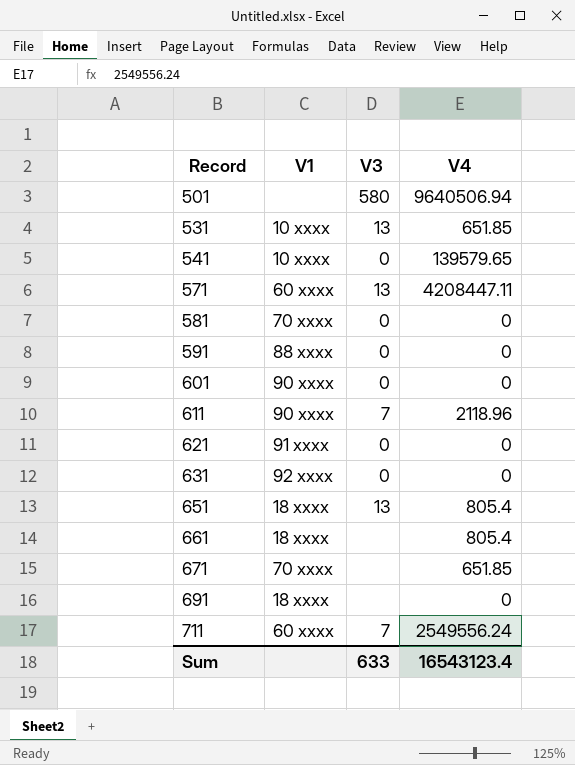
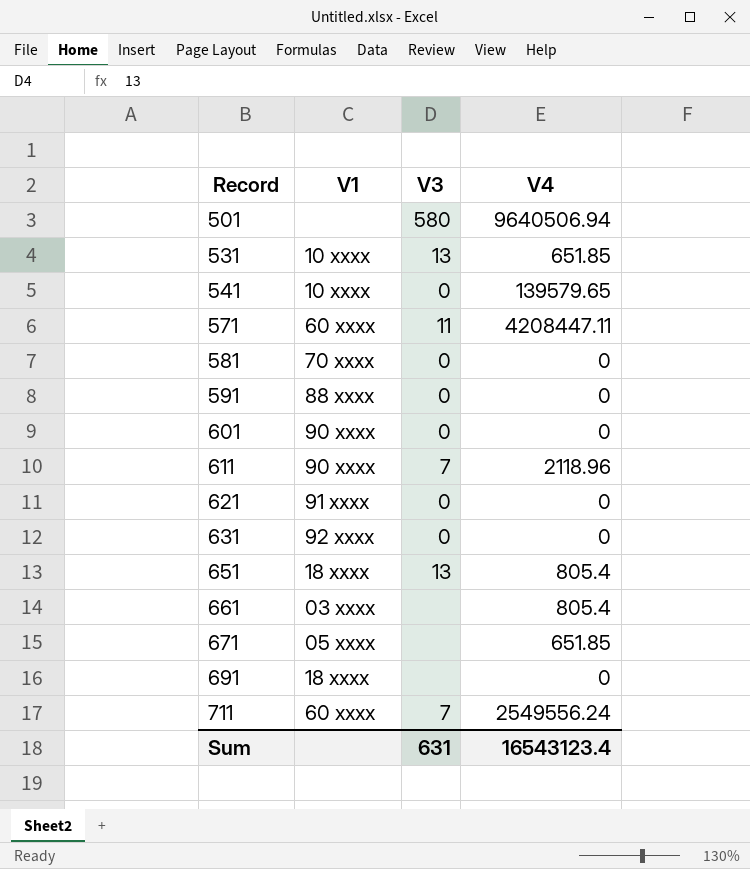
571 | V3: 13 -> 11
661 | V1: 18 xxxx -> 03 xxxx
671 | V1: 70 xxxx -> 05 xxxx
Sum | V3: 633 -> 631

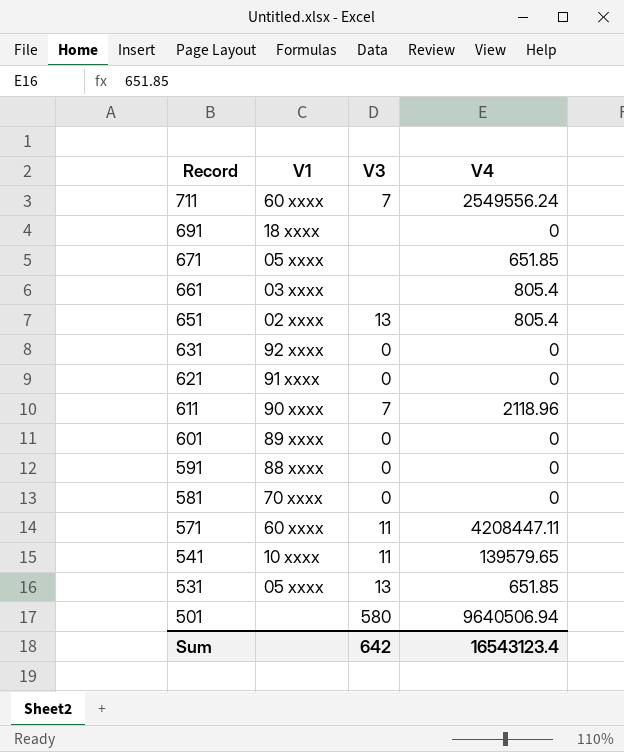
row order: Record ascending -> Record descending
651 | V1: 18 xxxx -> 02 xxxx
601 | V1: 90 xxxx -> 89 xxxx
541 | V3: 0 -> 11
531 | V1: 10 xxxx -> 05 xxxx
Sum | V3: 631 -> 642

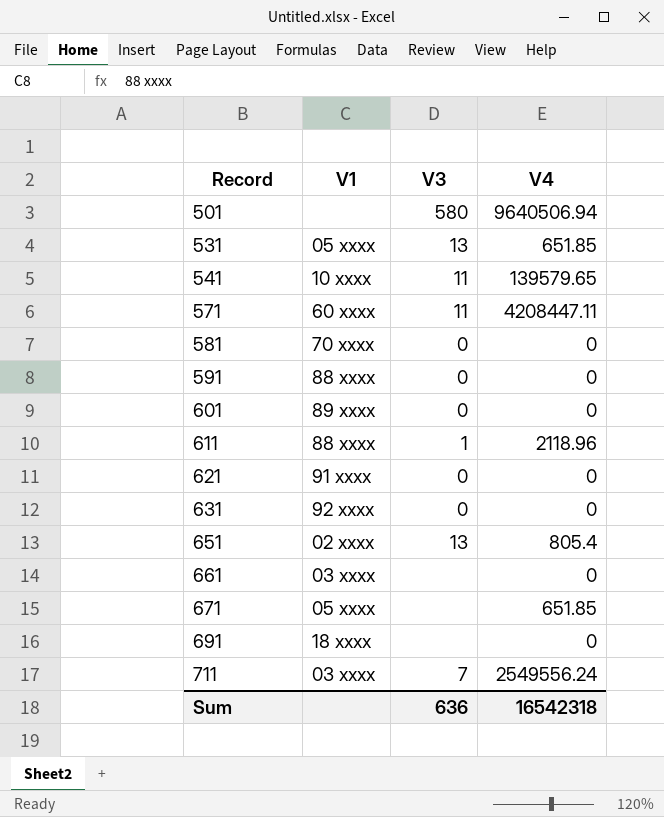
row order: Record descending -> Record ascending
611 | V1: 90 xxxx -> 88 xxxx
611 | V3: 7 -> 1
661 | V4: 805.4 -> 0
711 | V1: 60 xxxx -> 03 xxxx
Sum | V3: 642 -> 636
Sum | V4: 16543123.4 -> 16542318

